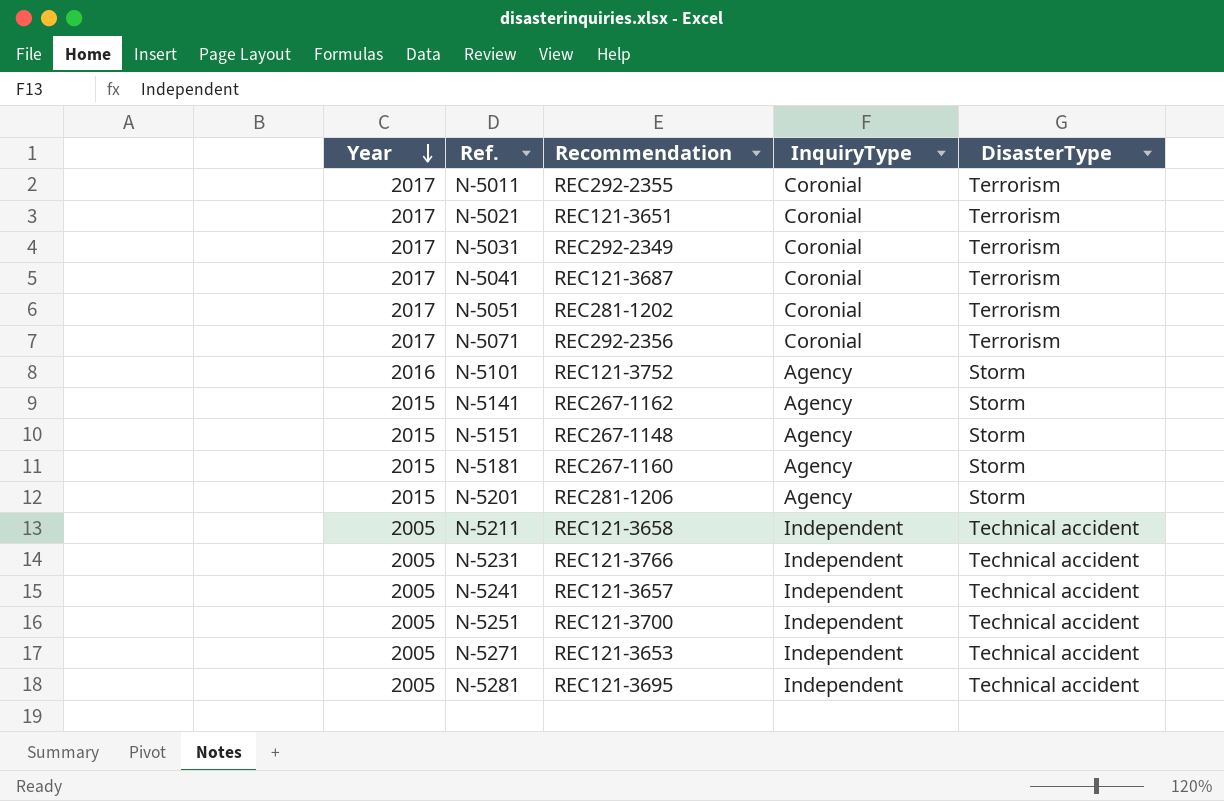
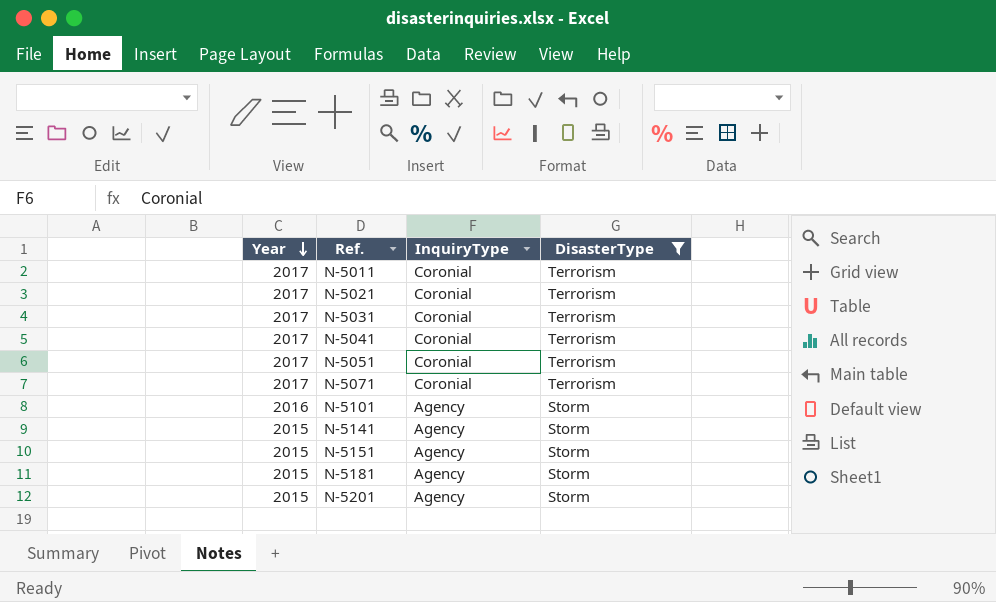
filter: none -> DisasterType != Technical accident
column Recommendation | position: 3 -> none

